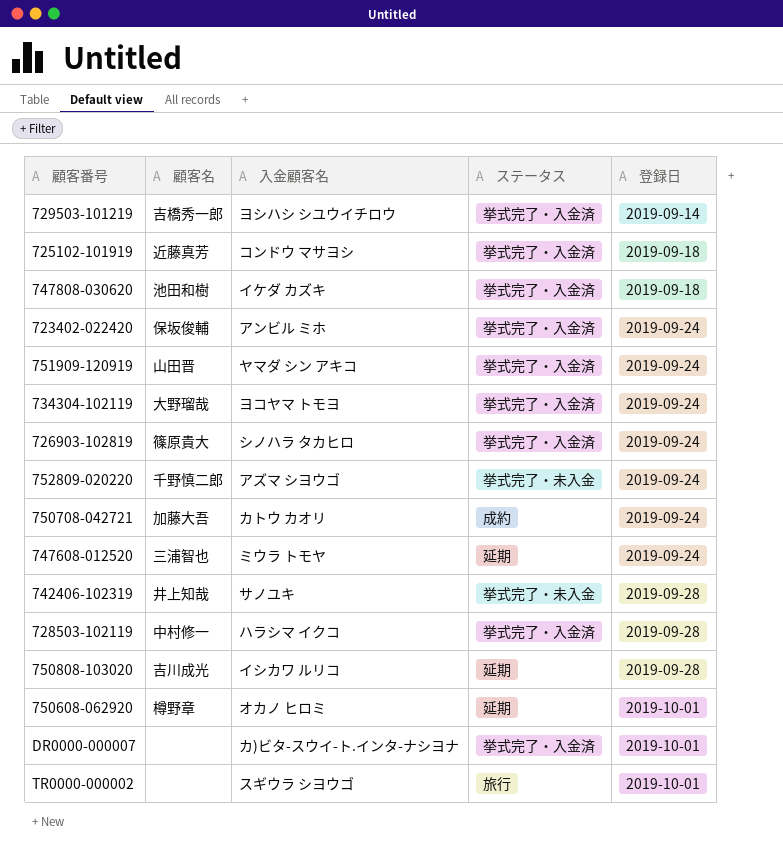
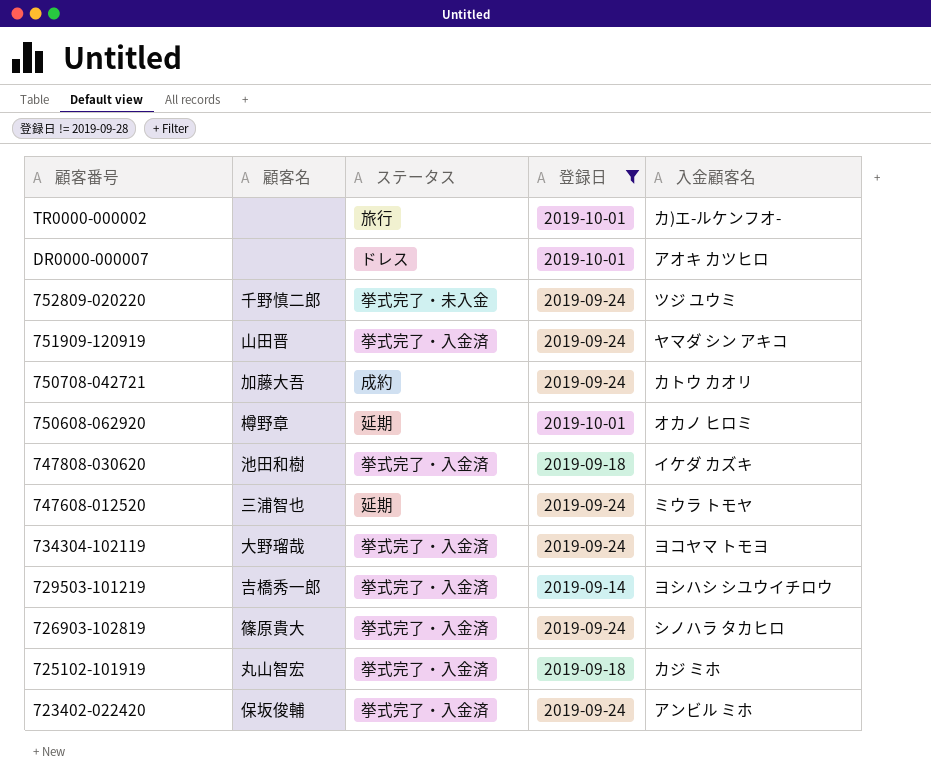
filter: none -> 登録日 != 2019-09-28
row order: 登録日 ascending -> 顧客番号 descending
column 入金顧客名 | position: 3 -> 5
TR0000-000002 | 入金顧客名: スギウラ シヨウゴ -> カ)エ-ルケンフオ-
DR0000-000007 | ステータス: 挙式完了・入金済 -> ドレス
DR0000-000007 | 入金顧客名: カ)ビタ-スウイ-ト.インタ-ナシヨナ -> アオキ カツヒロ
752809-020220 | 入金顧客名: アズマ シヨウゴ -> ツジ ユウミ
725102-101919 | 顧客名: 近藤真芳 -> 丸山智宏
725102-101919 | 入金顧客名: コンドウ マサヨシ -> カジ ミホ

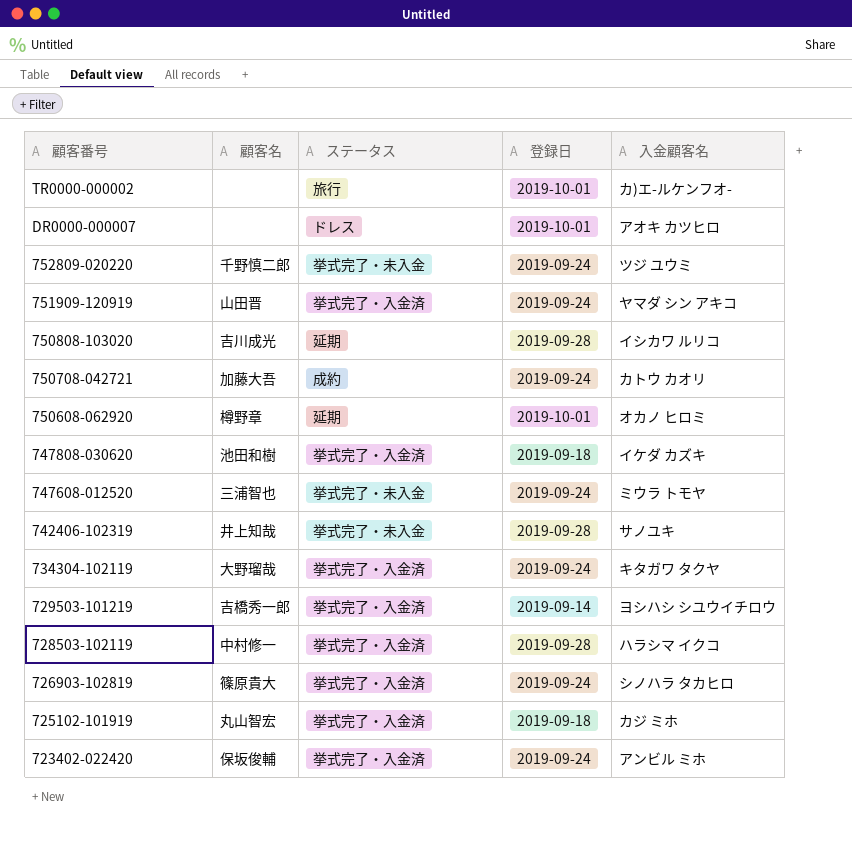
filter: 登録日 != 2019-09-28 -> none
747608-012520 | ステータス: 延期 -> 挙式完了・未入金
734304-102119 | 入金顧客名: ヨコヤマ トモヨ -> キタガワ タクヤ

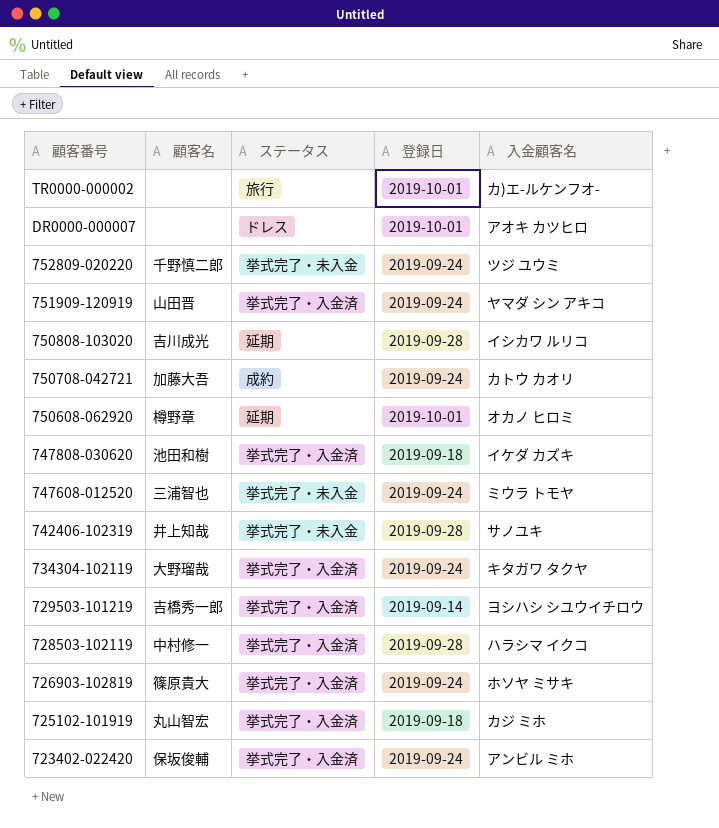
726903-102819 | 入金顧客名: シノハラ タカヒロ -> ホソヤ ミサキ

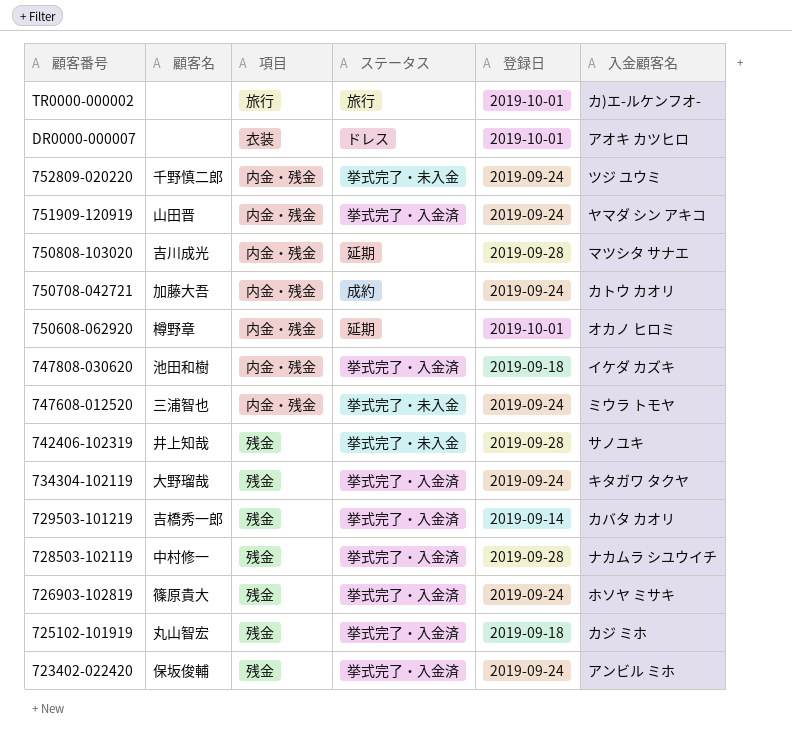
column 項目 | position: none -> 3
750808-103020 | 入金顧客名: イシカワ ルリコ -> マツシタ サナエ
729503-101219 | 入金顧客名: ヨシハシ シユウイチロウ -> カバタ カオリ
728503-102119 | 入金顧客名: ハラシマ イクコ -> ナカムラ シユウイチ

